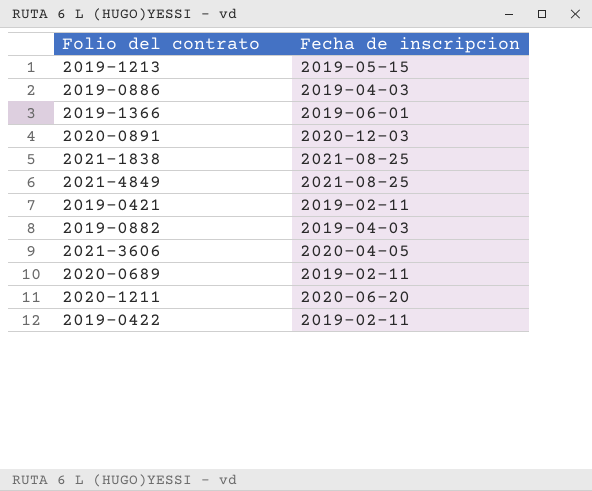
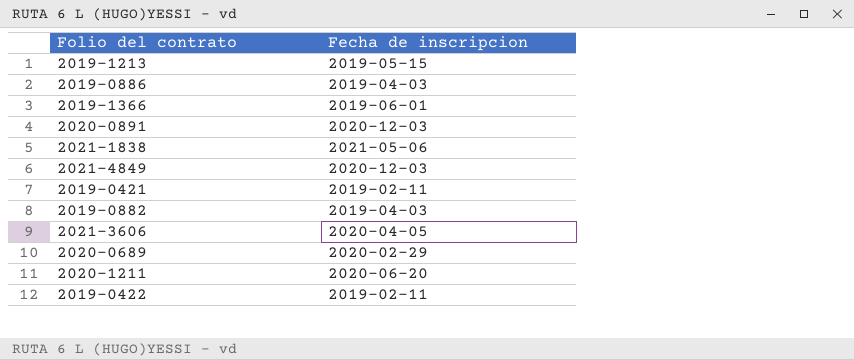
2021-1838 | Fecha de inscripcion: 2021-08-25 -> 2021-05-06
2021-4849 | Fecha de inscripcion: 2021-08-25 -> 2020-12-03
2020-0689 | Fecha de inscripcion: 2019-02-11 -> 2020-02-29

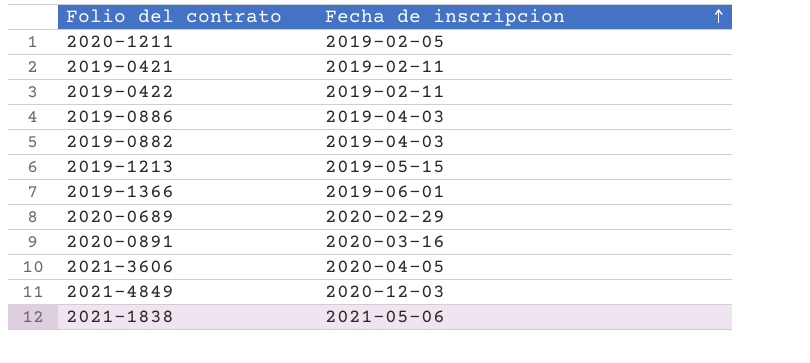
row order: none -> Fecha de inscripcion ascending
2020-1211 | Fecha de inscripcion: 2020-06-20 -> 2019-02-05
2020-0891 | Fecha de inscripcion: 2020-12-03 -> 2020-03-16

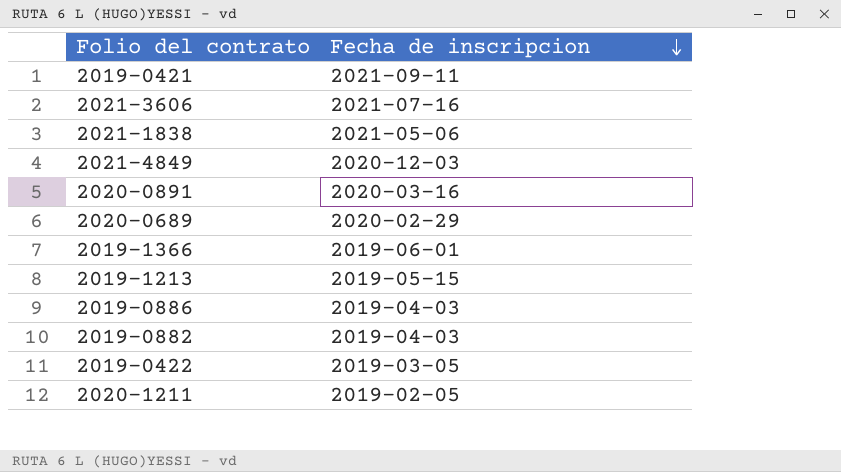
row order: Fecha de inscripcion ascending -> Fecha de inscripcion descending
2019-0421 | Fecha de inscripcion: 2019-02-11 -> 2021-09-11
2021-3606 | Fecha de inscripcion: 2020-04-05 -> 2021-07-16
2019-0422 | Fecha de inscripcion: 2019-02-11 -> 2019-03-05

